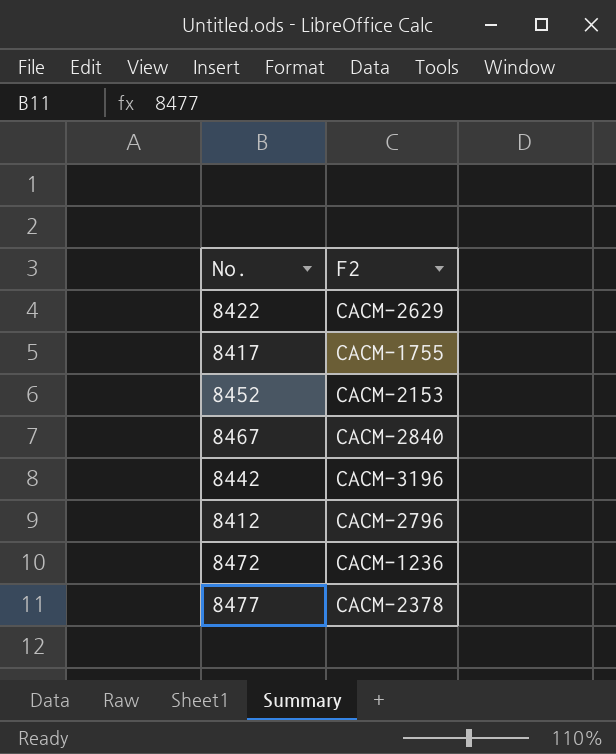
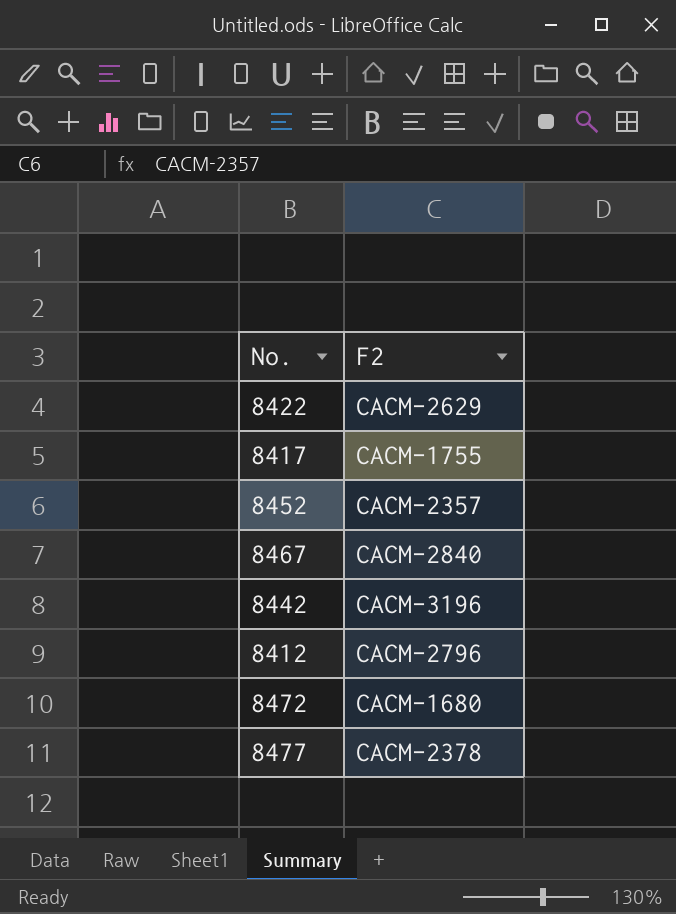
8452 | F2: CACM-2153 -> CACM-2357
8472 | F2: CACM-1236 -> CACM-1680

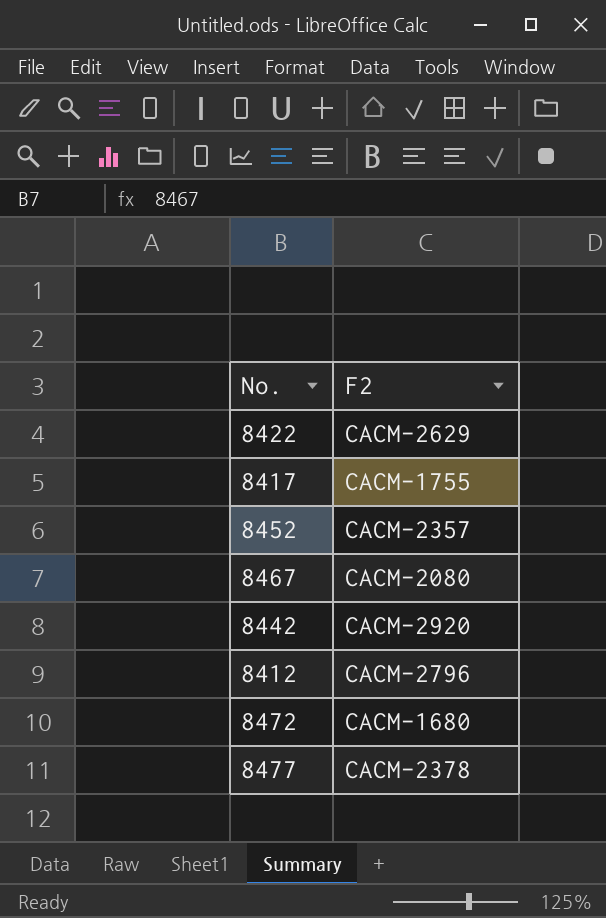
8467 | F2: CACM-2840 -> CACM-2080
8442 | F2: CACM-3196 -> CACM-2920

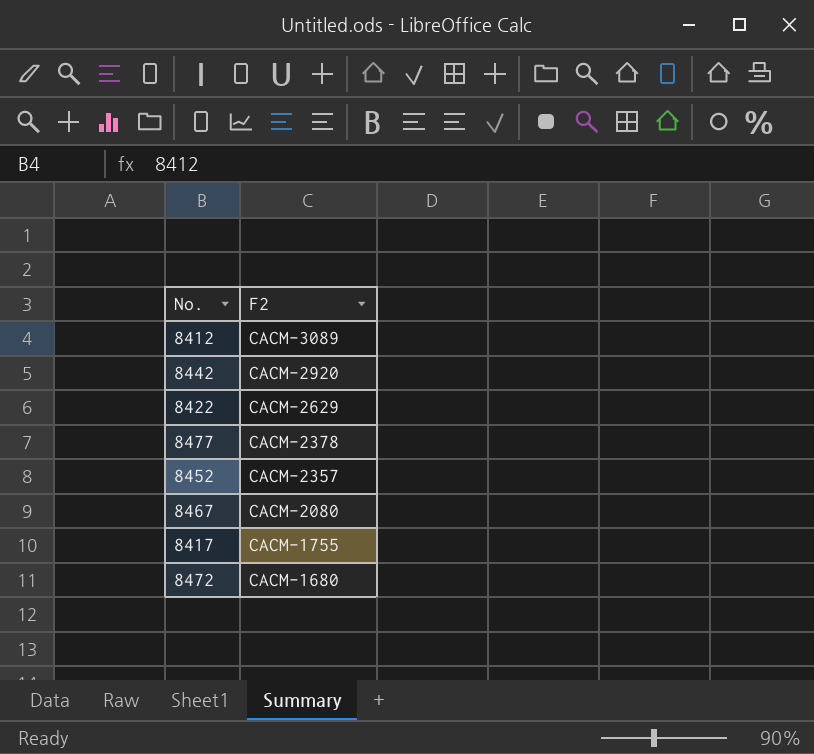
row order: none -> F2 descending
8412 | F2: CACM-2796 -> CACM-3089

